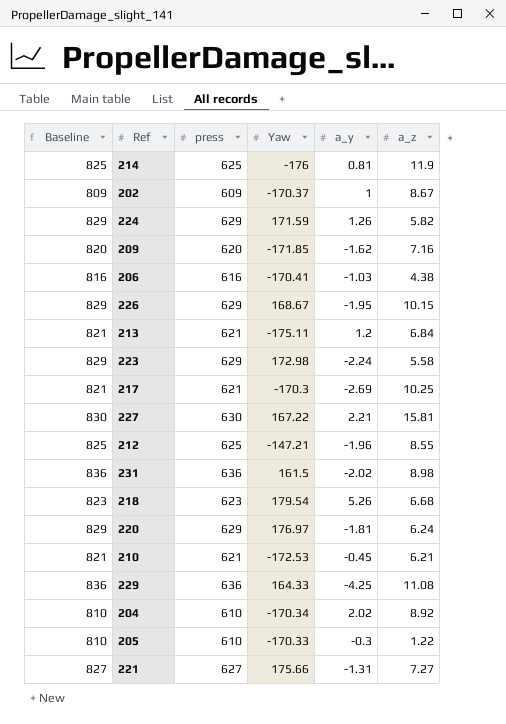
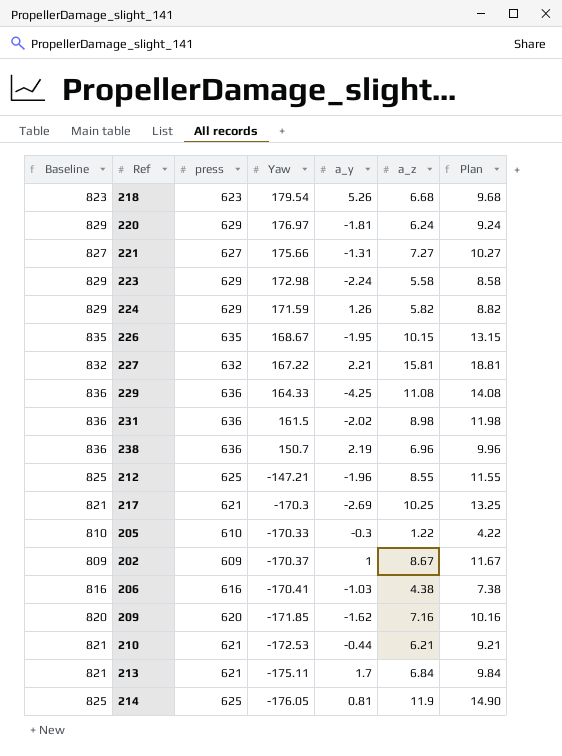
row order: none -> Yaw descending
column Plan | formula: none -> [a_z] + 3
row 204: 810 | 610 | -170.34 | 2.02 | 8.92 -> none
226 | Baseline: 829 -> 835
226 | press: 629 -> 635
227 | Baseline: 830 -> 832
227 | press: 630 -> 632
row 238: none -> 836 | 636 | 150.7 | 2.19 | 6.96 | 9.96
210 | a_y: -0.45 -> -0.44
213 | a_y: 1.2 -> 1.7
214 | Yaw: -176 -> -176.05

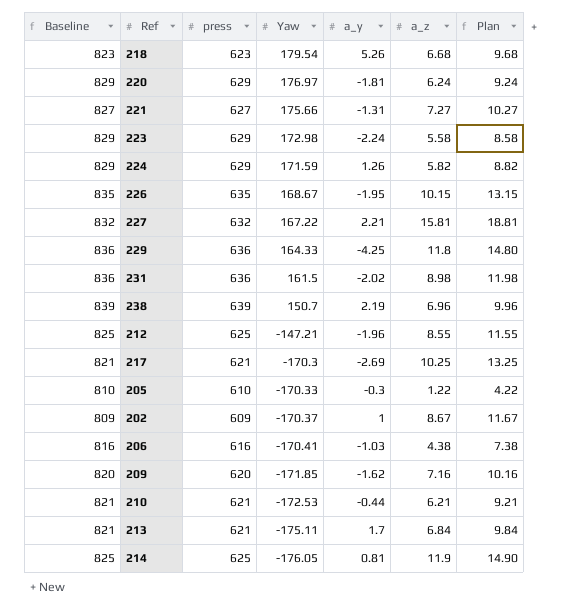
229 | a_z: 11.08 -> 11.8
229 | Plan: 14.08 -> 14.80
238 | Baseline: 836 -> 839
238 | press: 636 -> 639

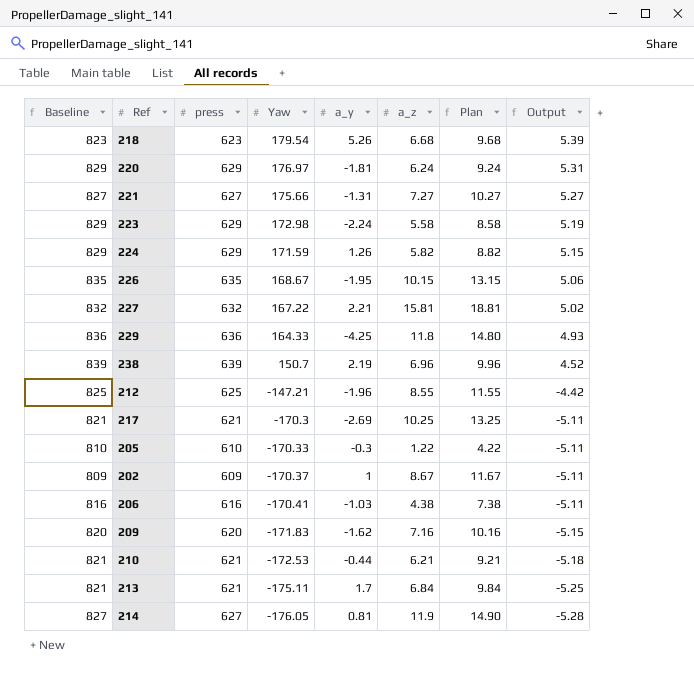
column Output | formula: none -> [Yaw] * 0.03
row 231: 836 | 636 | 161.5 | -2.02 | 8.98 | 11.98 -> none
209 | Yaw: -171.85 -> -171.83
214 | Baseline: 825 -> 827
214 | press: 625 -> 627

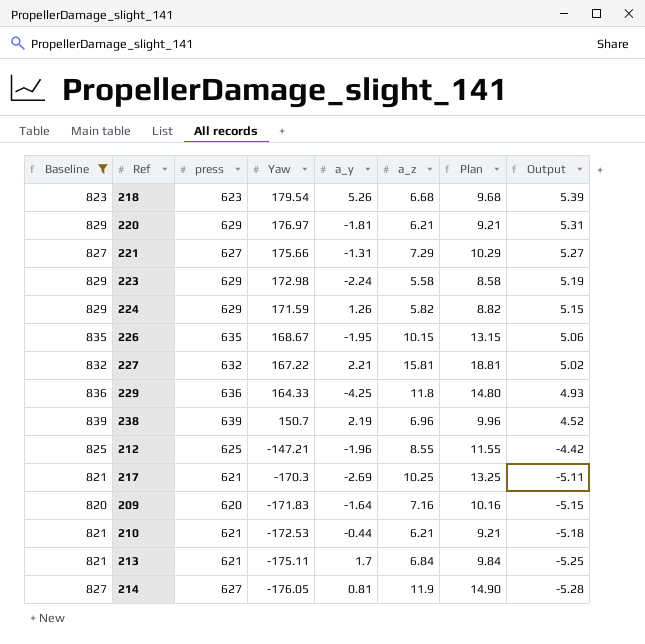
filter: none -> Baseline >= 820
220 | a_z: 6.24 -> 6.21
220 | Plan: 9.24 -> 9.21
221 | a_z: 7.27 -> 7.29
221 | Plan: 10.27 -> 10.29
209 | a_y: -1.62 -> -1.64

